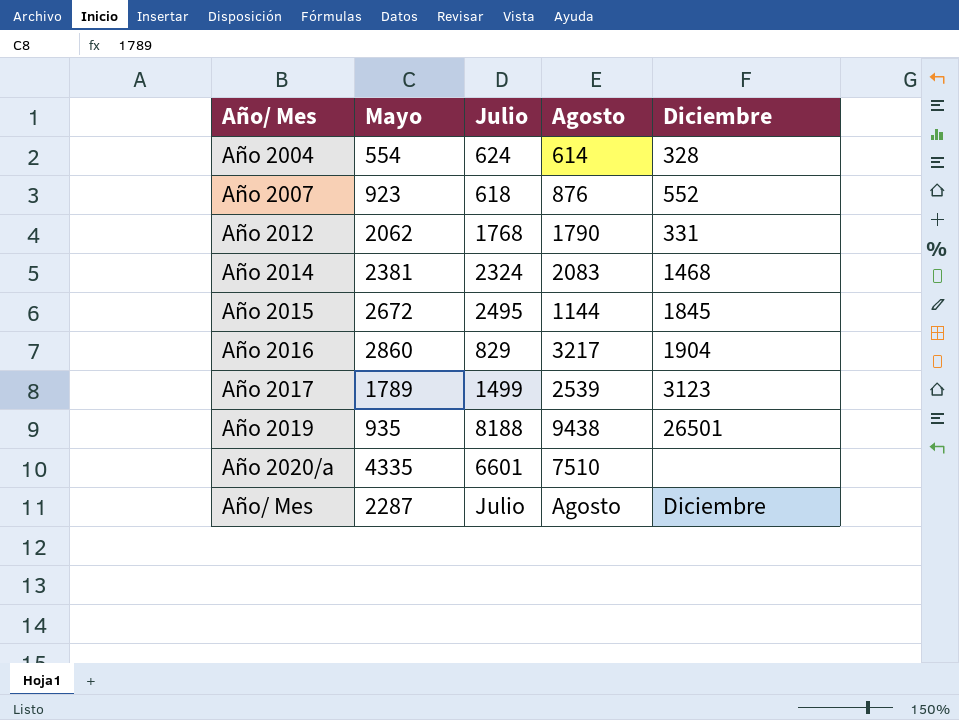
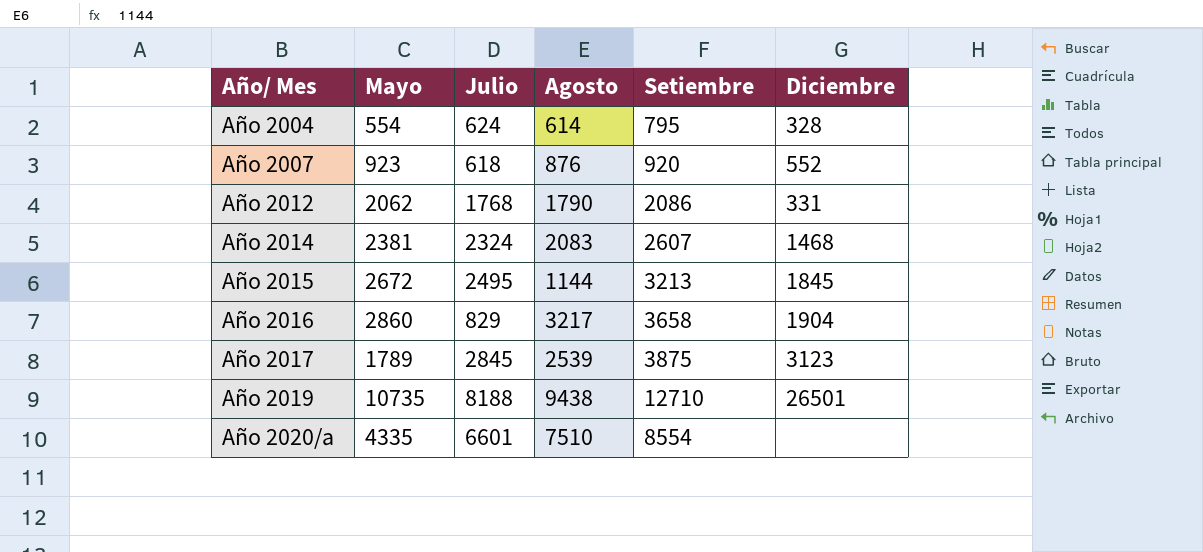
column Setiembre | position: none -> 5
row Año/ Mes: 2287 | Julio | Agosto | Diciembre -> none
Año 2017 | Julio: 1499 -> 2845
Año 2019 | Mayo: 935 -> 10735

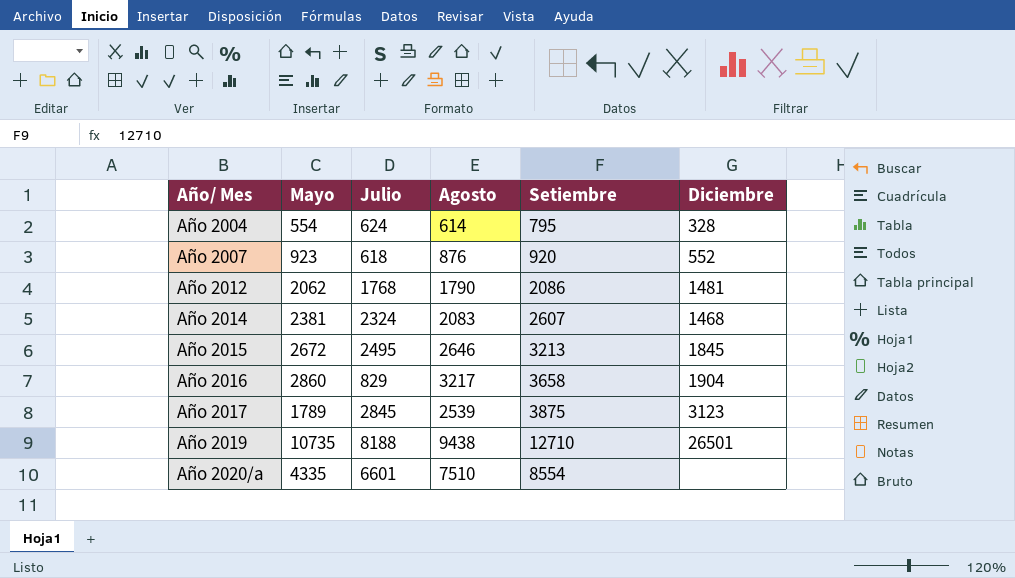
Año 2012 | Diciembre: 331 -> 1481
Año 2015 | Agosto: 1144 -> 2646

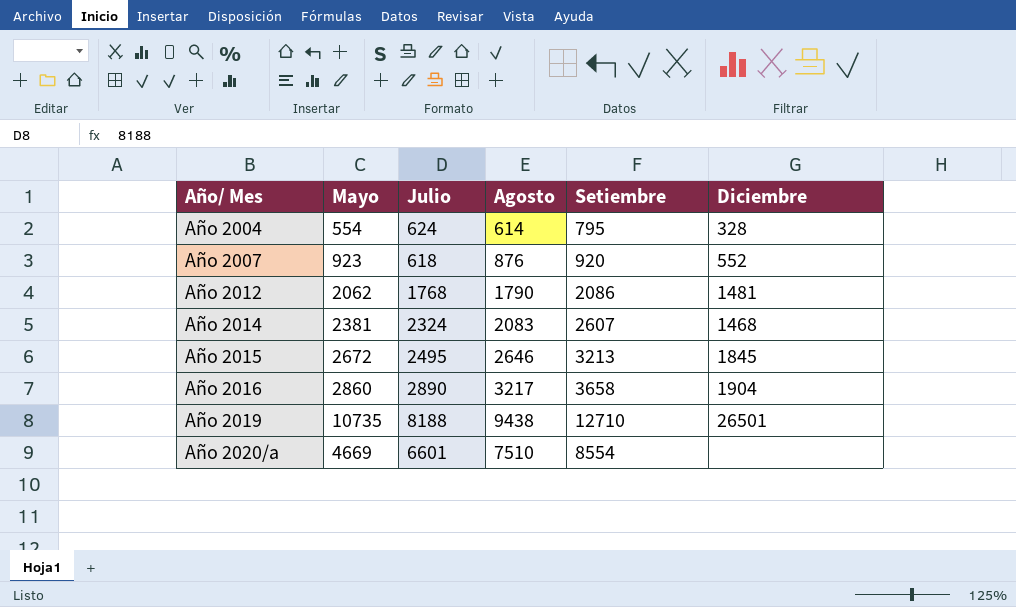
row Año 2017: 1789 | 2845 | 2539 | 3875 | 3123 -> none
Año 2016 | Julio: 829 -> 2890
Año 2020/a | Mayo: 4335 -> 4669

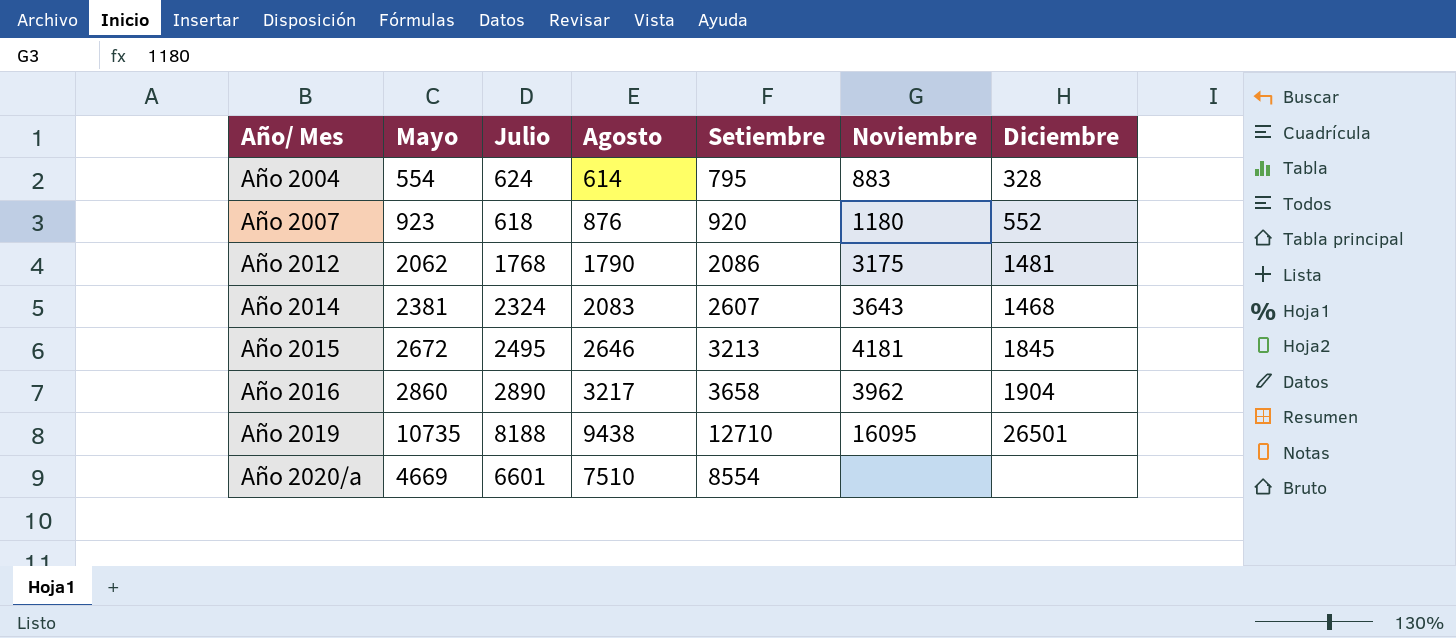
column Noviembre | position: none -> 6

